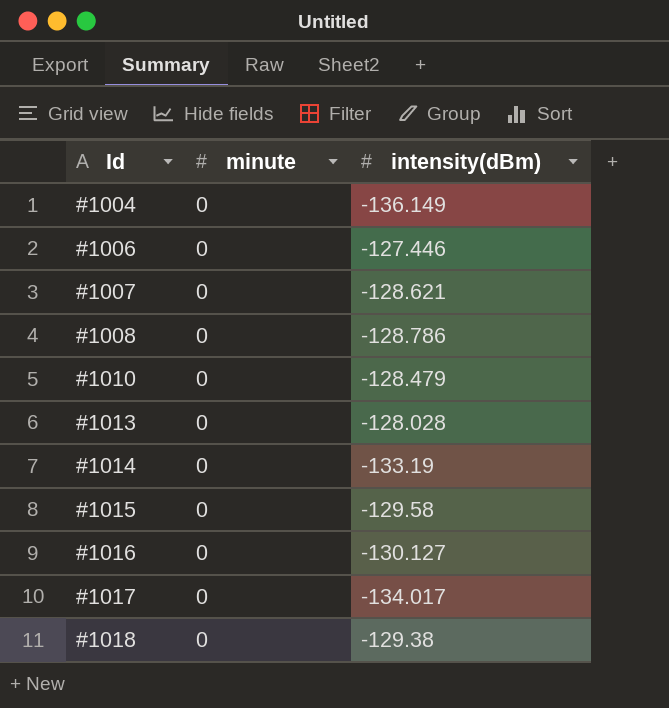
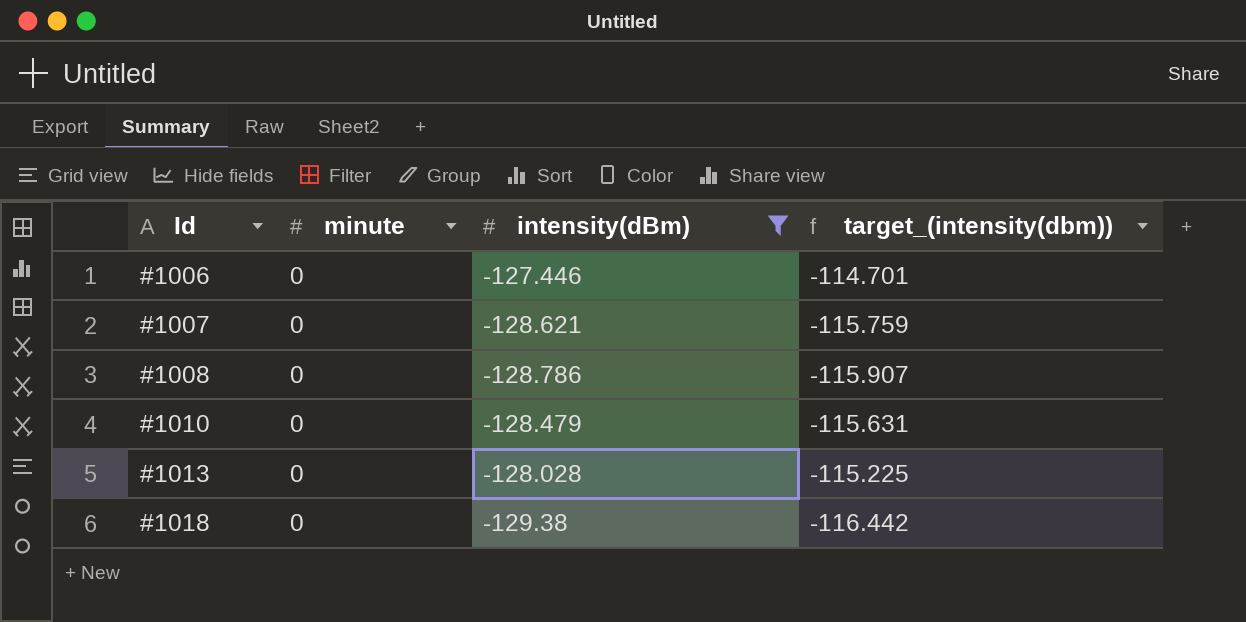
filter: none -> intensity(dBm) >= -129.38
column target_(intensity(dbm)) | formula: none -> [intensity(dBm)] * 0.9

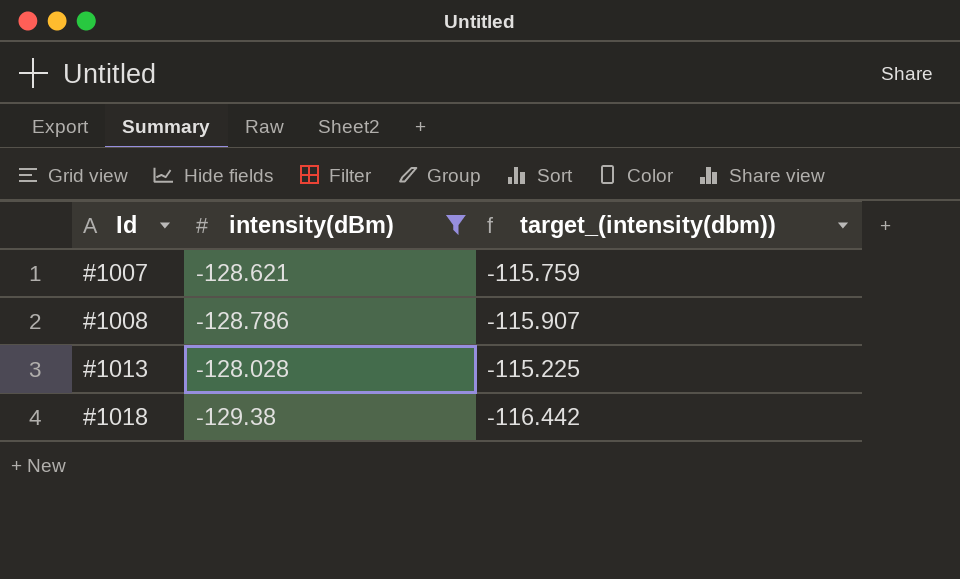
column minute | position: 2 -> none
row #1006: 0 | -127.446 | -114.701 -> none
row #1010: 0 | -128.479 | -115.631 -> none

